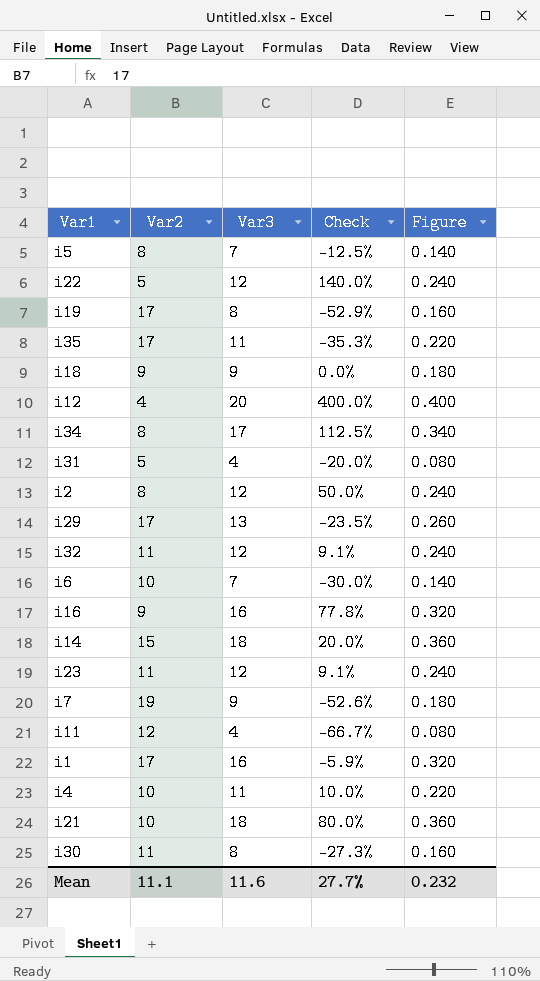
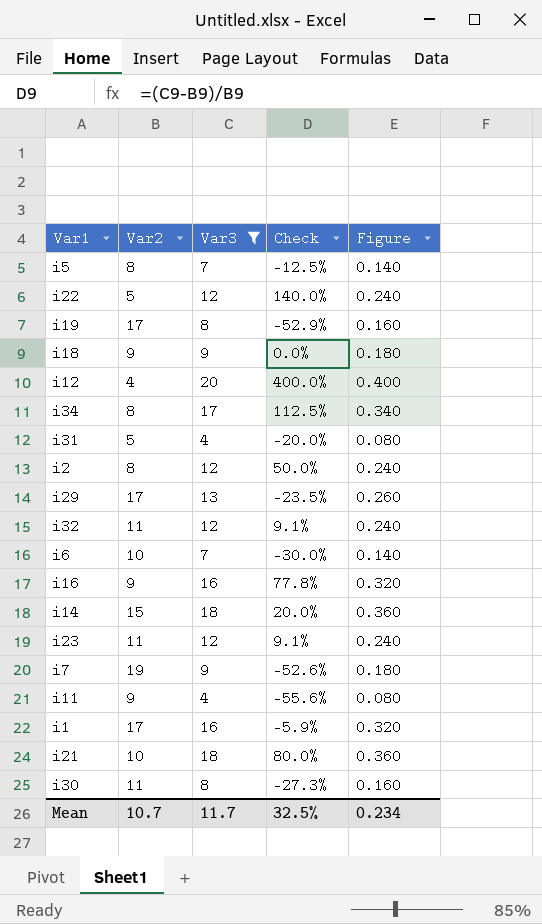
filter: none -> Var3 != 11
i11 | Var2: 12 -> 9
i11 | Check: -66.7% -> -55.6%
Mean | Var2: 11.1 -> 10.7
Mean | Var3: 11.6 -> 11.7
Mean | Check: 27.7% -> 32.5%
Mean | Figure: 0.232 -> 0.234

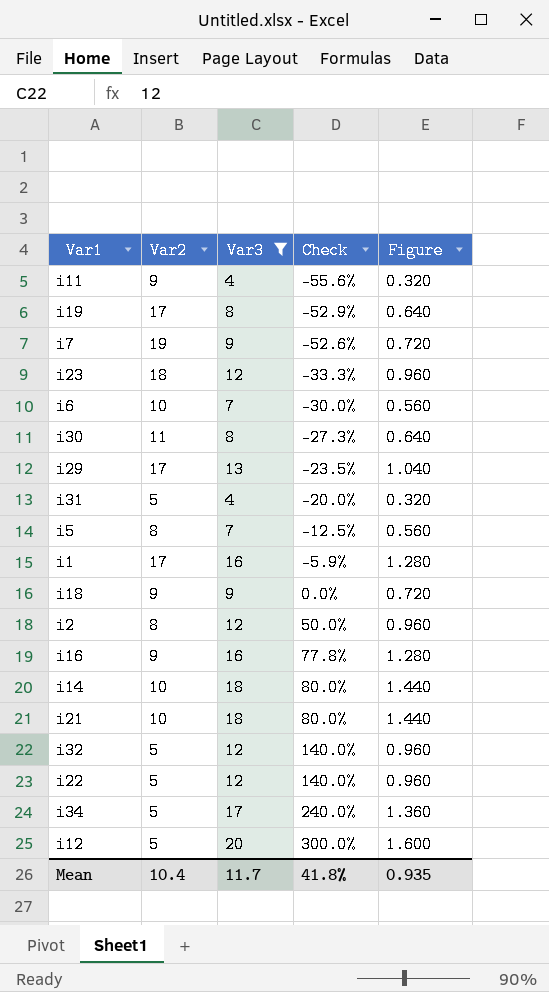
row order: none -> Check ascending
column Figure | formula: [Var3] * 0.02 -> [Var3] * 0.08
i23 | Var2: 11 -> 18
i23 | Check: 9.1% -> -33.3%
i14 | Var2: 15 -> 10
i14 | Check: 20.0% -> 80.0%
i32 | Var2: 11 -> 5
i32 | Check: 9.1% -> 140.0%
i34 | Var2: 8 -> 5
i34 | Check: 112.5% -> 240.0%
i12 | Var2: 4 -> 5
i12 | Check: 400.0% -> 300.0%
Mean | Var2: 10.7 -> 10.4
Mean | Check: 32.5% -> 41.8%
Mean | Figure: 0.234 -> 0.935

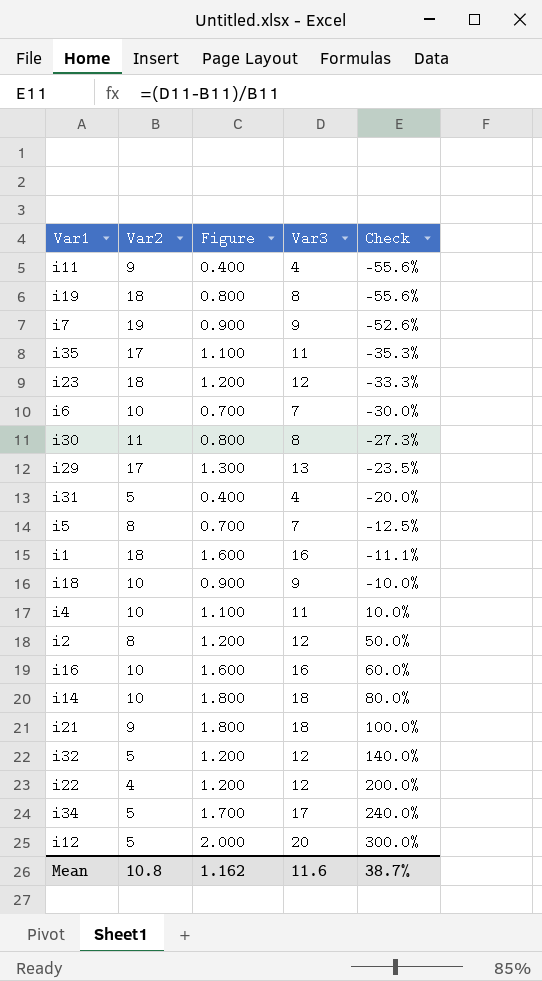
filter: Var3 != 11 -> none
column Figure | formula: [Var3] * 0.08 -> [Var3] * 0.1
column Figure | position: 5 -> 3
i19 | Var2: 17 -> 18
i19 | Check: -52.9% -> -55.6%
i1 | Var2: 17 -> 18
i1 | Check: -5.9% -> -11.1%
i18 | Var2: 9 -> 10
i18 | Check: 0.0% -> -10.0%
i16 | Var2: 9 -> 10
i16 | Check: 77.8% -> 60.0%
i21 | Var2: 10 -> 9
i21 | Check: 80.0% -> 100.0%
i22 | Var2: 5 -> 4
i22 | Check: 140.0% -> 200.0%
Mean | Var2: 10.4 -> 10.8
Mean | Figure: 0.935 -> 1.162
Mean | Var3: 11.7 -> 11.6
Mean | Check: 41.8% -> 38.7%

